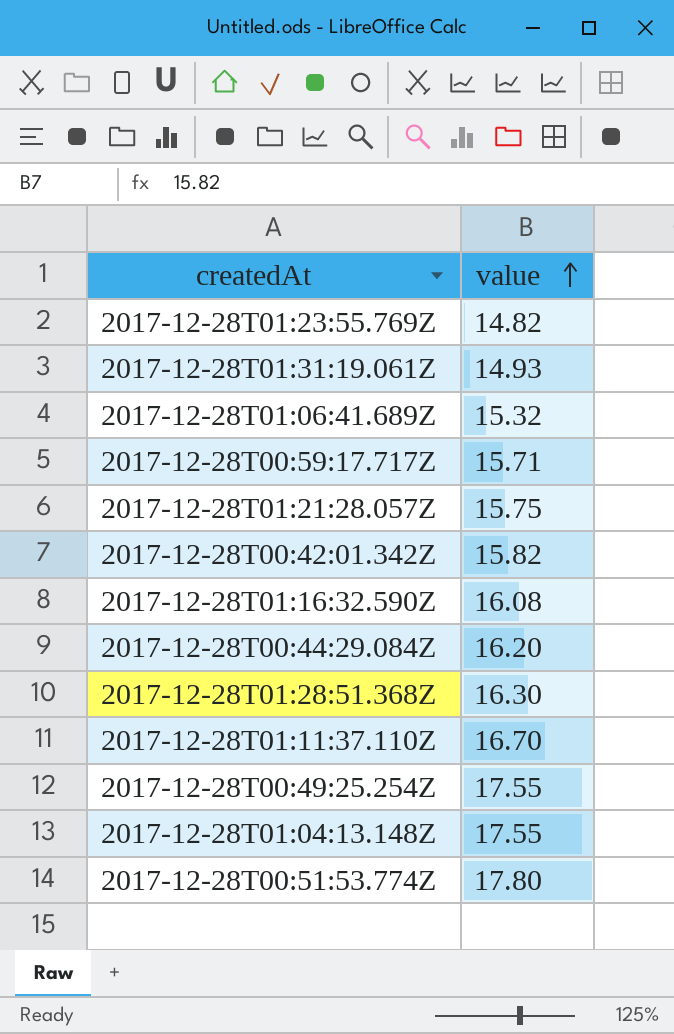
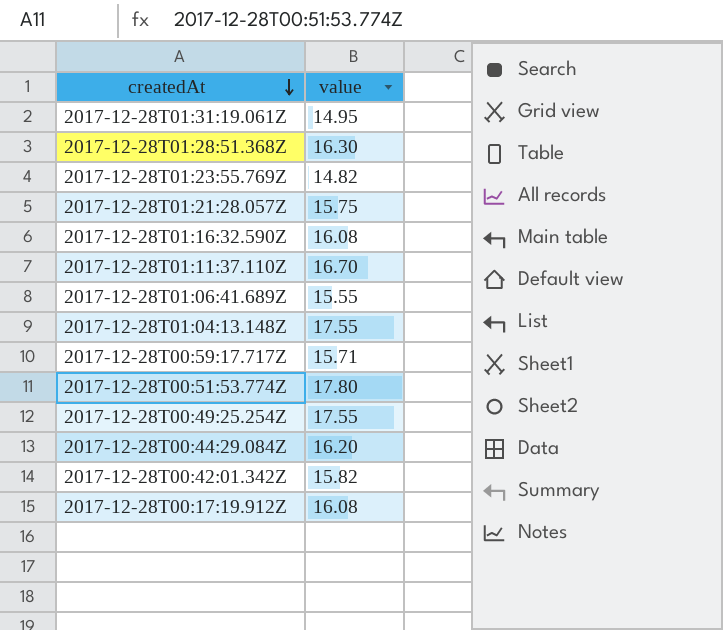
row order: value ascending -> createdAt descending
2017-12-28T01:31:19.061Z | value: 14.93 -> 14.95
2017-12-28T01:06:41.689Z | value: 15.32 -> 15.55
row 2017-12-28T00:17:19.912Z: none -> 16.08

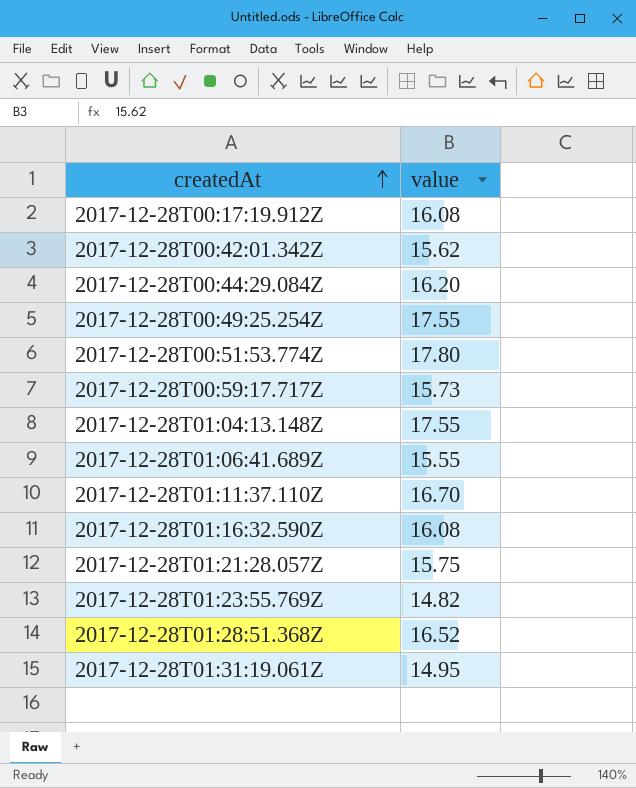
row order: createdAt descending -> createdAt ascending
2017-12-28T00:42:01.342Z | value: 15.82 -> 15.62
2017-12-28T00:59:17.717Z | value: 15.71 -> 15.73
2017-12-28T01:28:51.368Z | value: 16.30 -> 16.52

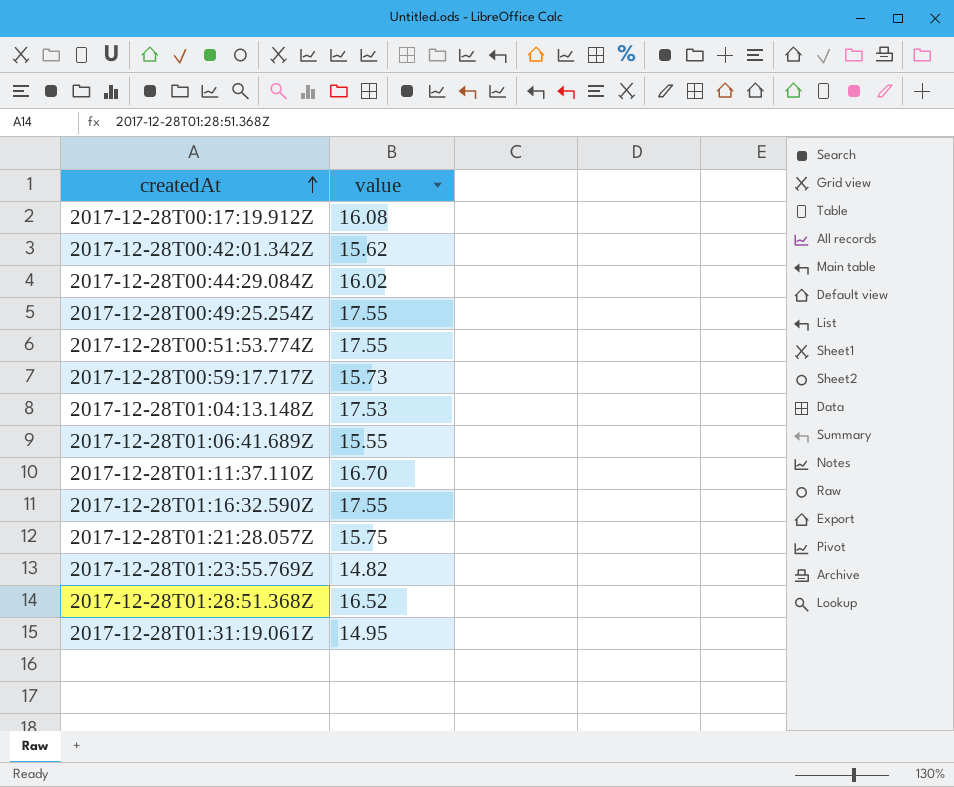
2017-12-28T00:44:29.084Z | value: 16.20 -> 16.02
2017-12-28T00:51:53.774Z | value: 17.80 -> 17.55
2017-12-28T01:04:13.148Z | value: 17.55 -> 17.53
2017-12-28T01:16:32.590Z | value: 16.08 -> 17.55

